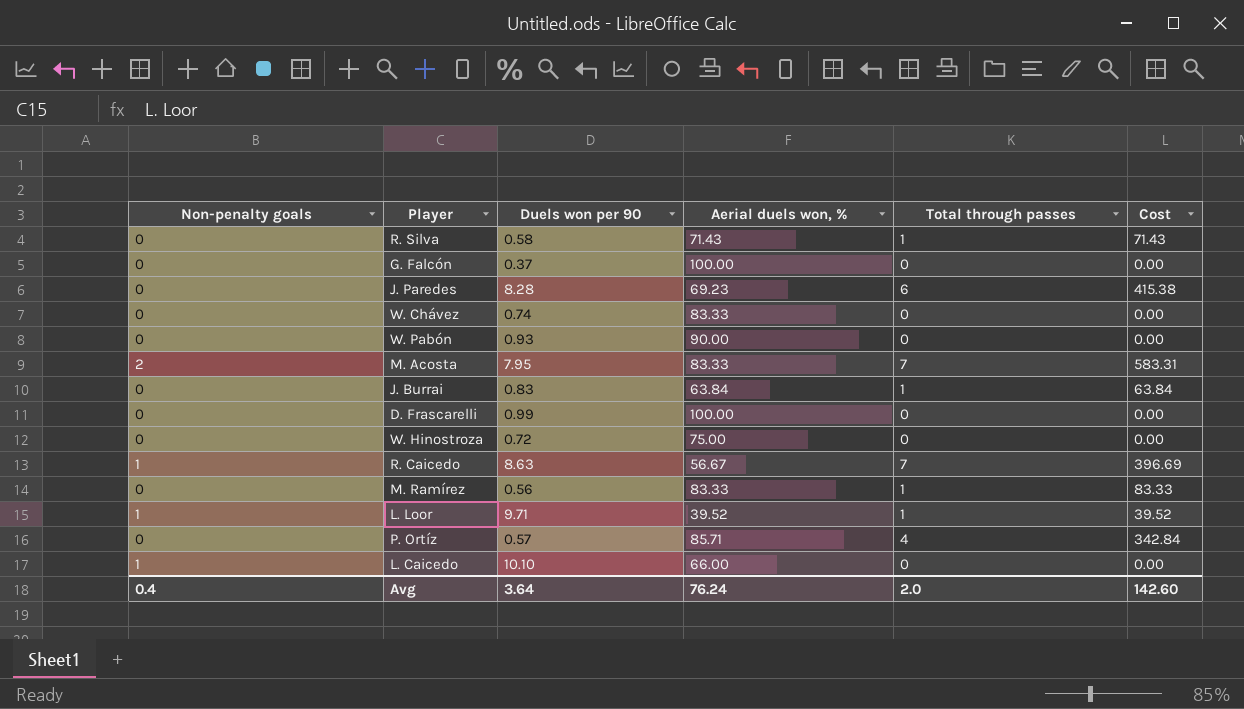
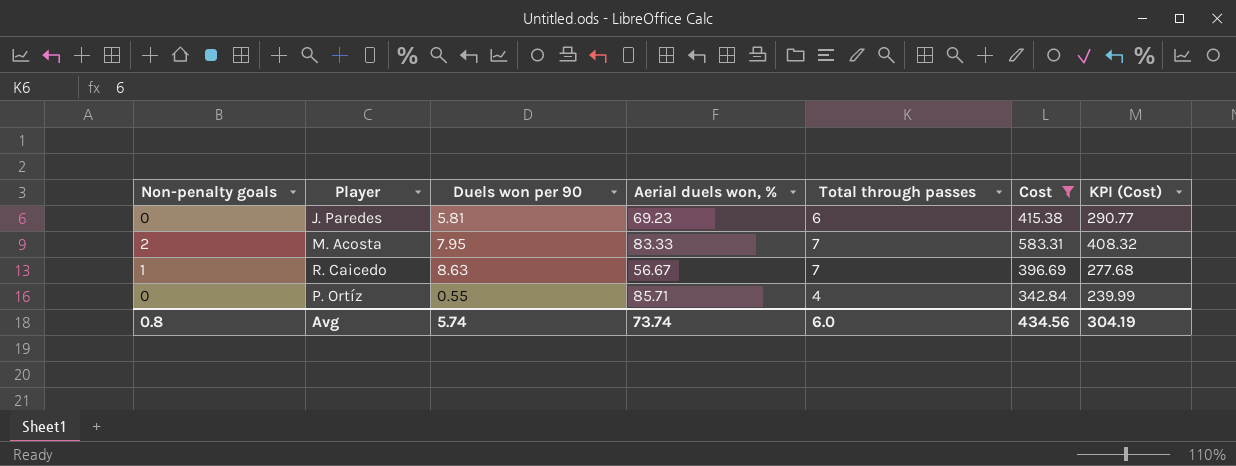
filter: none -> Cost >= 342.84
column KPI (Cost) | formula: none -> [Cost] * 0.7
J. Paredes | Duels won per 90: 8.28 -> 5.81
P. Ortíz | Duels won per 90: 0.57 -> 0.55
Avg | Non-penalty goals: 0.4 -> 0.8
Avg | Duels won per 90: 3.64 -> 5.74
Avg | Aerial duels won, %: 76.24 -> 73.74
Avg | Total through passes: 2.0 -> 6.0
Avg | Cost: 142.60 -> 434.56

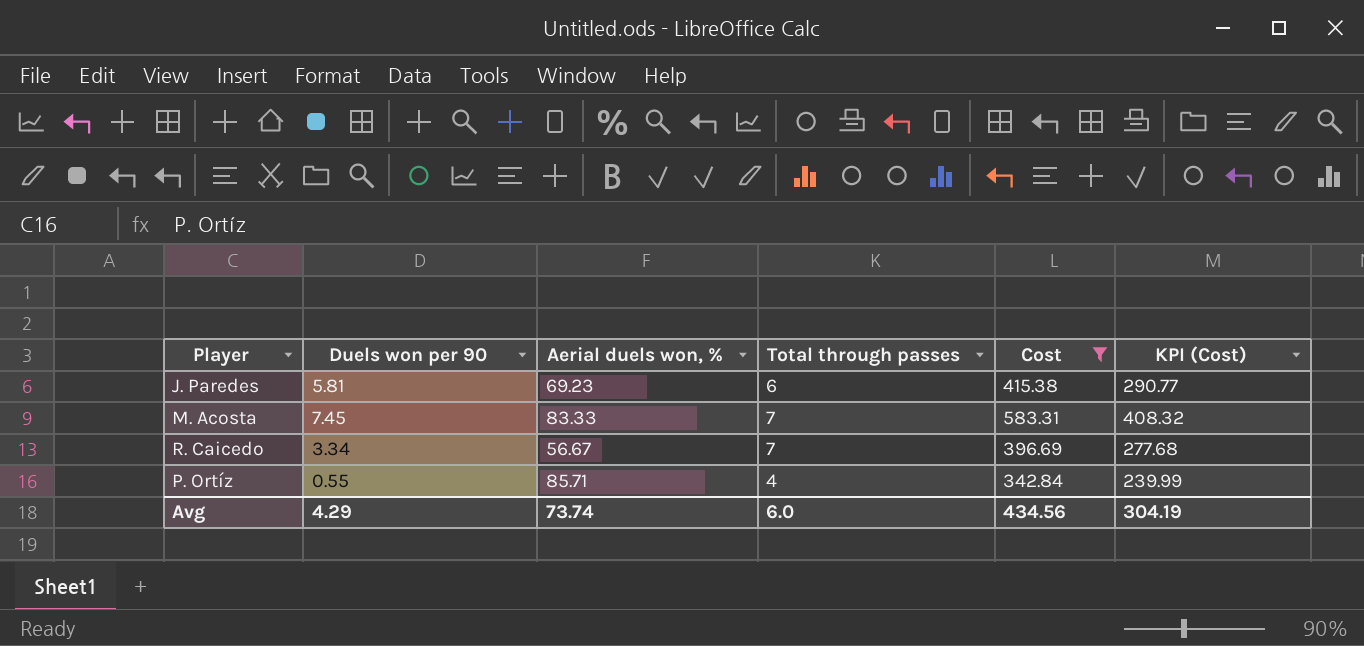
column Non-penalty goals | position: 1 -> none
M. Acosta | Duels won per 90: 7.95 -> 7.45
R. Caicedo | Duels won per 90: 8.63 -> 3.34
Avg | Duels won per 90: 5.74 -> 4.29

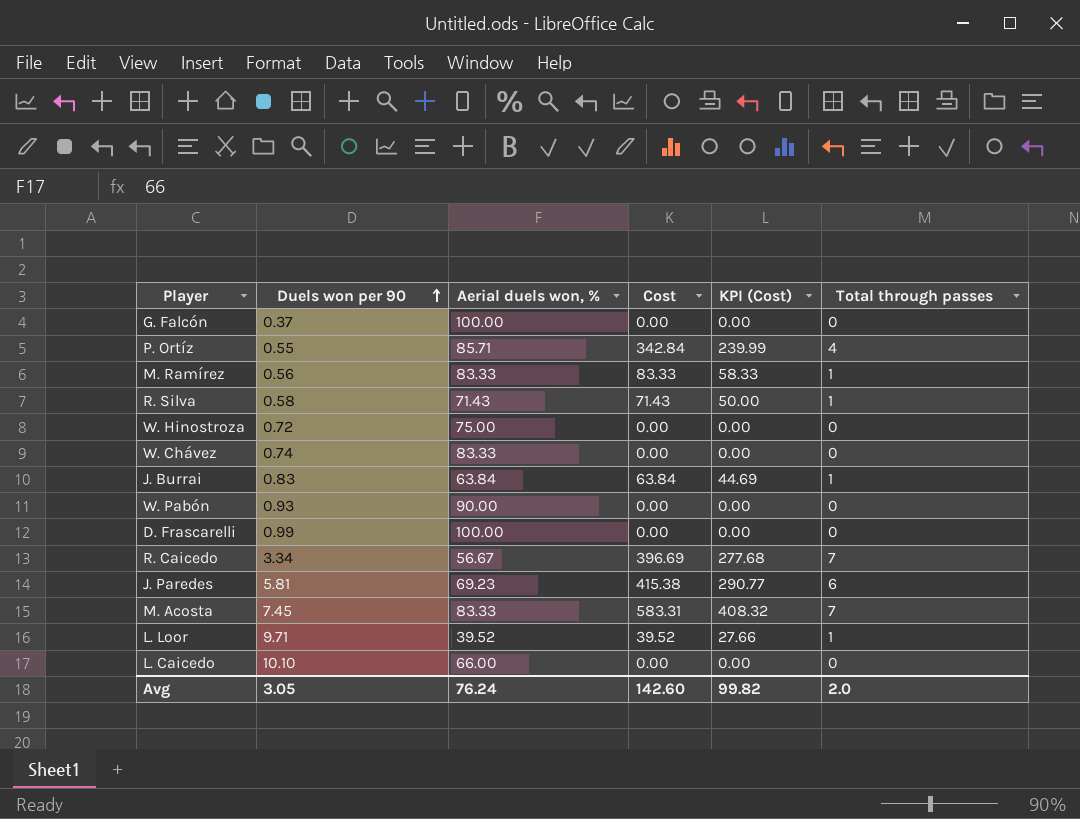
filter: Cost >= 342.84 -> none
row order: none -> Duels won per 90 ascending
column Total through passes | position: 4 -> 6
Avg | Duels won per 90: 4.29 -> 3.05
Avg | Aerial duels won, %: 73.74 -> 76.24
Avg | Cost: 434.56 -> 142.60
Avg | KPI (Cost): 304.19 -> 99.82
Avg | Total through passes: 6.0 -> 2.0

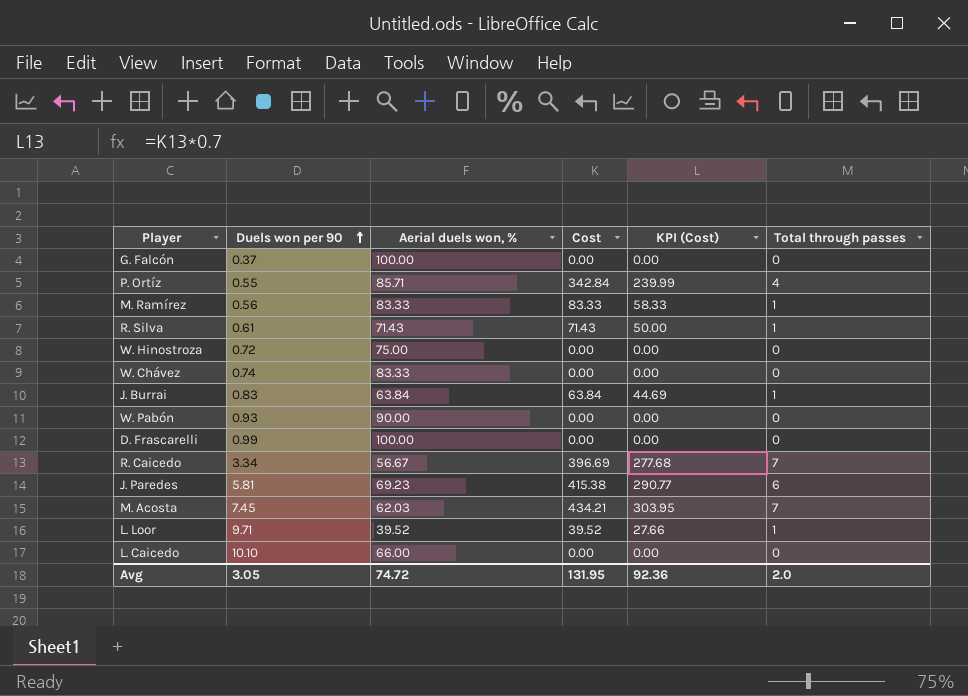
R. Silva | Duels won per 90: 0.58 -> 0.61
M. Acosta | Aerial duels won, %: 83.33 -> 62.03
M. Acosta | Cost: 583.31 -> 434.21
M. Acosta | KPI (Cost): 408.32 -> 303.95
Avg | Aerial duels won, %: 76.24 -> 74.72
Avg | Cost: 142.60 -> 131.95
Avg | KPI (Cost): 99.82 -> 92.36

